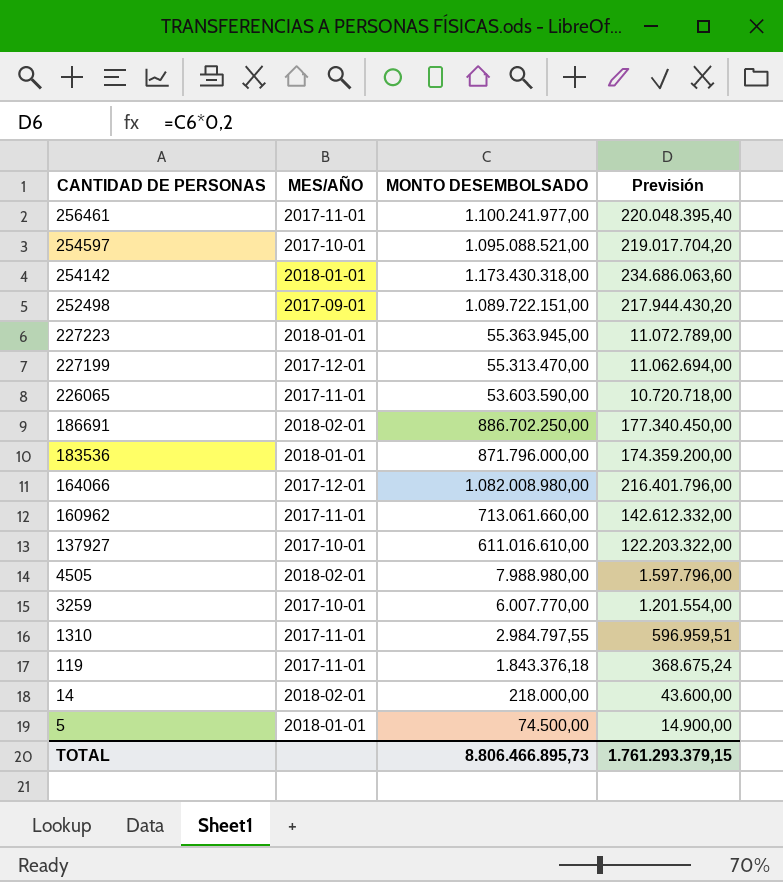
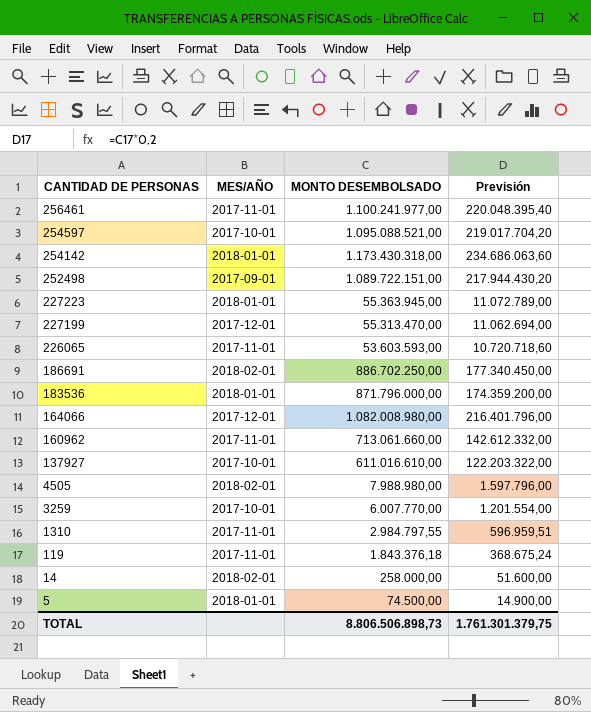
226065 | MONTO DESEMBOLSADO: 53.603.590,00 -> 53.603.593,00
226065 | Previsión: 10.720.718,00 -> 10.720.718,60
14 | MONTO DESEMBOLSADO: 218.000,00 -> 258.000,00
14 | Previsión: 43.600,00 -> 51.600,00
TOTAL | MONTO DESEMBOLSADO: 8.806.466.895,73 -> 8.806.506.898,73
TOTAL | Previsión: 1.761.293.379,15 -> 1.761.301.379,75

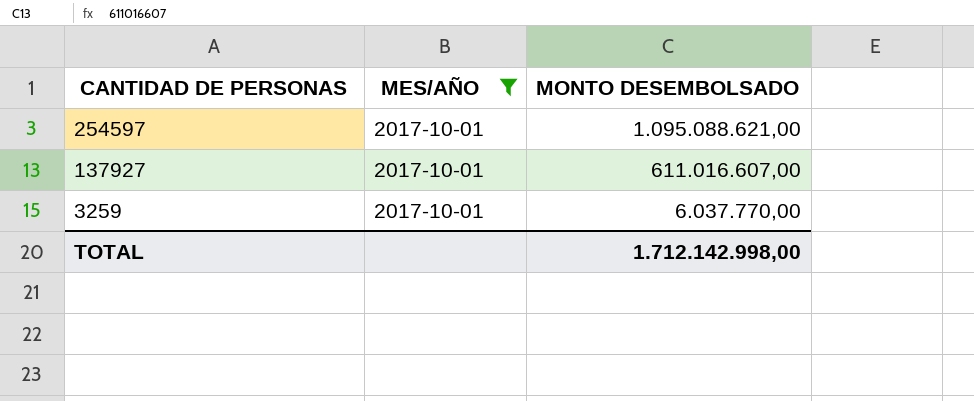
filter: none -> MES/AÑO = 2017-10-01
column Previsión | formula: [MONTO DESEMBOLSADO] * 0,2 -> none
254597 | MONTO DESEMBOLSADO: 1.095.088.521,00 -> 1.095.088.621,00
137927 | MONTO DESEMBOLSADO: 611.016.610,00 -> 611.016.607,00
3259 | MONTO DESEMBOLSADO: 6.007.770,00 -> 6.037.770,00
TOTAL | MONTO DESEMBOLSADO: 8.806.506.898,73 -> 1.712.142.998,00

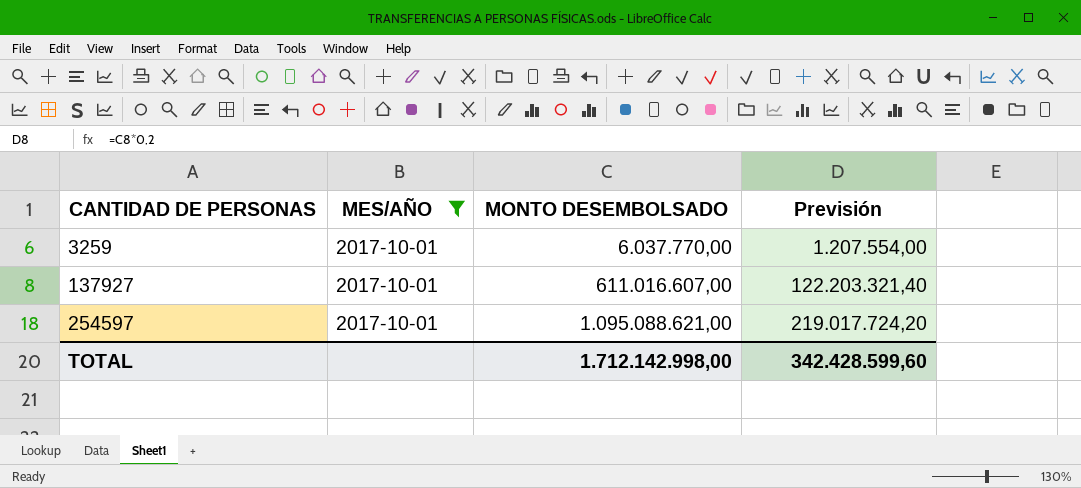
row order: CANTIDAD DE PERSONAS descending -> CANTIDAD DE PERSONAS ascending
column Previsión | formula: none -> [MONTO DESEMBOLSADO] * 0,2

